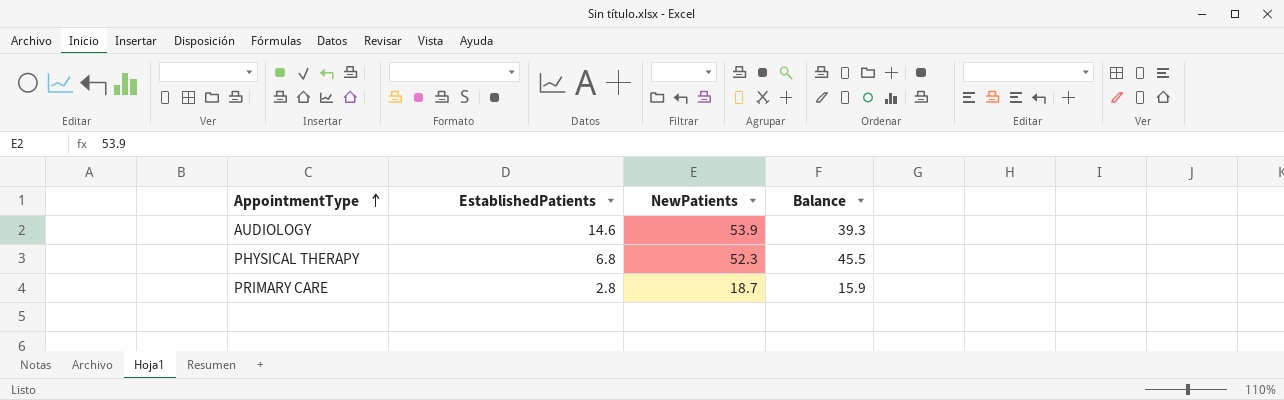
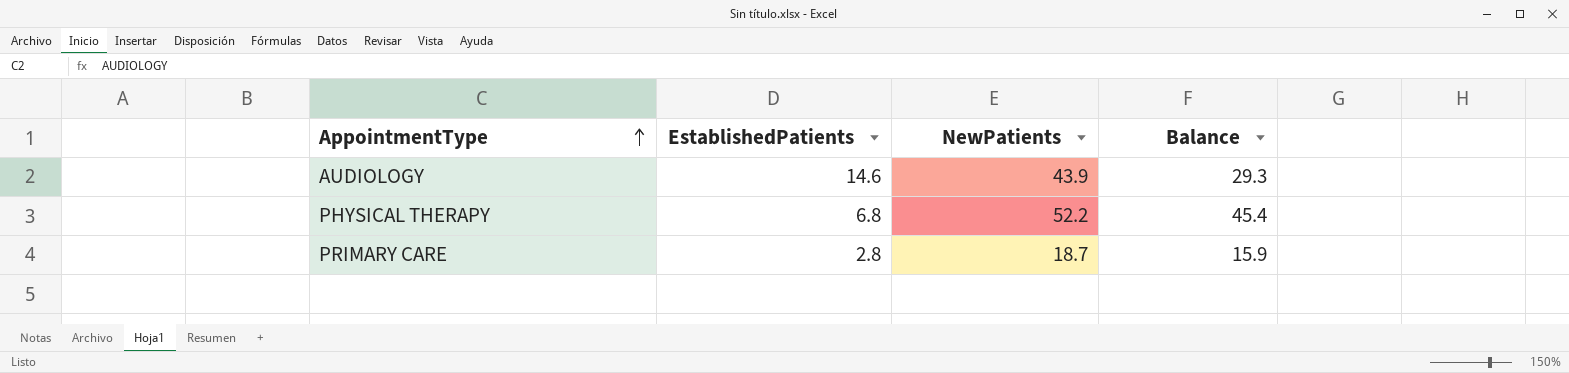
AUDIOLOGY | NewPatients: 53.9 -> 43.9
AUDIOLOGY | Balance: 39.3 -> 29.3
PHYSICAL THERAPY | NewPatients: 52.3 -> 52.2
PHYSICAL THERAPY | Balance: 45.5 -> 45.4

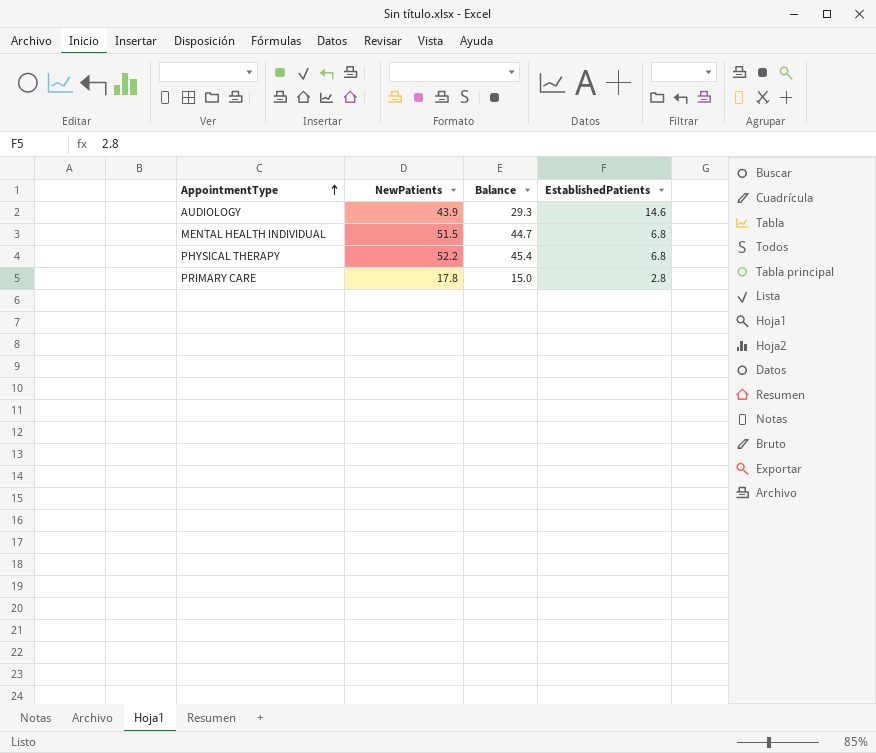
column EstablishedPatients | position: 2 -> 4
row MENTAL HEALTH INDIVIDUAL: none -> 51.5 | 44.7 | 6.8
PRIMARY CARE | NewPatients: 18.7 -> 17.8
PRIMARY CARE | Balance: 15.9 -> 15.0

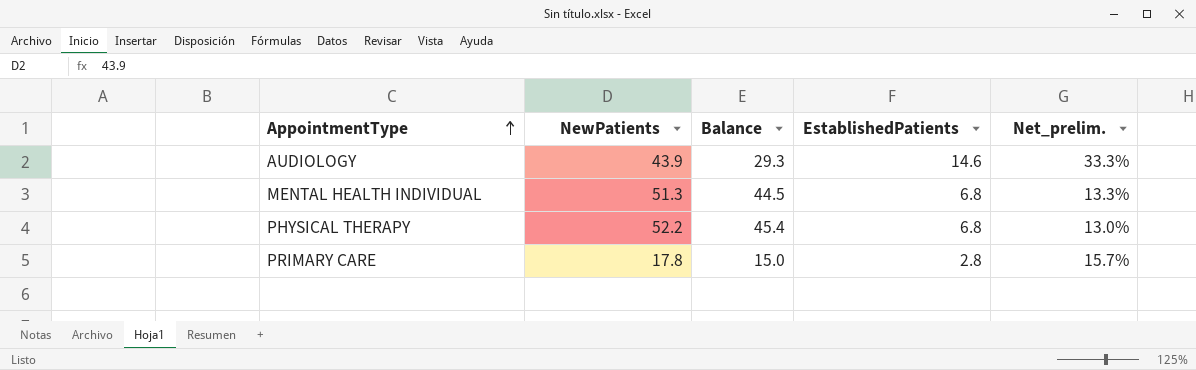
column Net_prelim. | formula: none -> [EstablishedPatients] / [NewPatients]
MENTAL HEALTH INDIVIDUAL | NewPatients: 51.5 -> 51.3
MENTAL HEALTH INDIVIDUAL | Balance: 44.7 -> 44.5

